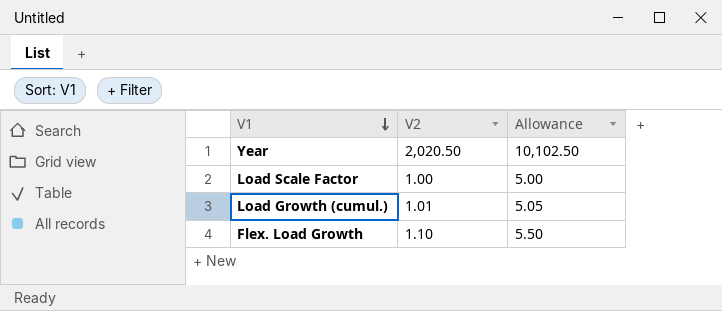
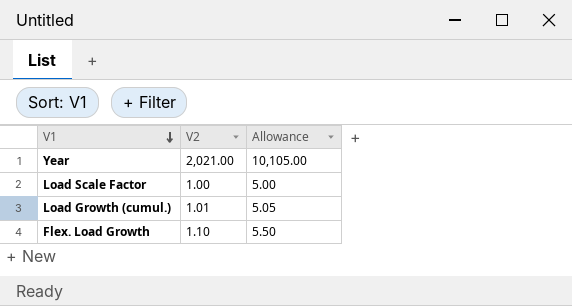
Year | V2: 2,020.50 -> 2,021.00
Year | Allowance: 10,102.50 -> 10,105.00

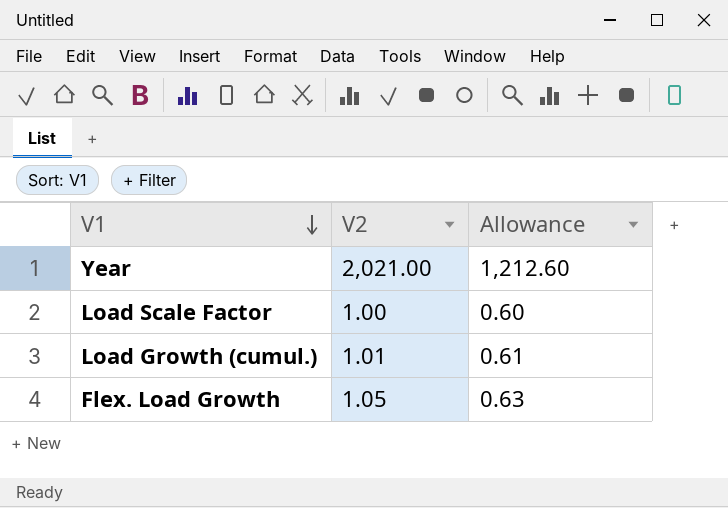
column Allowance | formula: [V2] * 5 -> [V2] * 0.6
Flex. Load Growth | V2: 1.10 -> 1.05

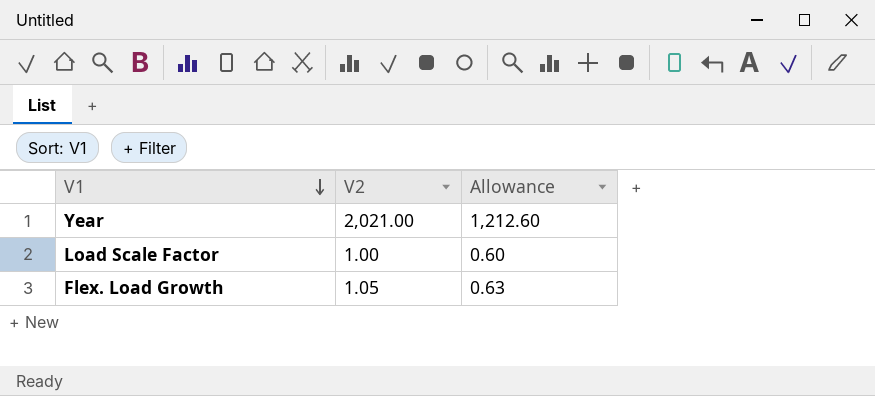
row Load Growth (cumul.): 1.01 | 0.61 -> none

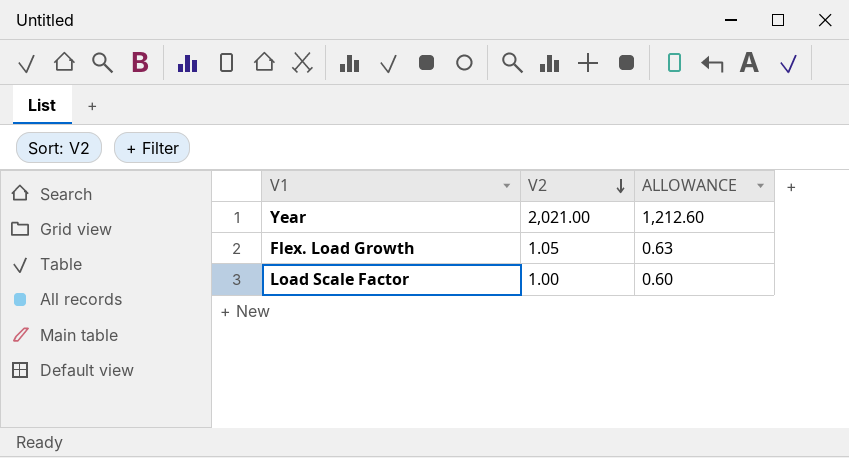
row order: V1 descending -> V2 descending
column name: Allowance -> ALLOWANCE

